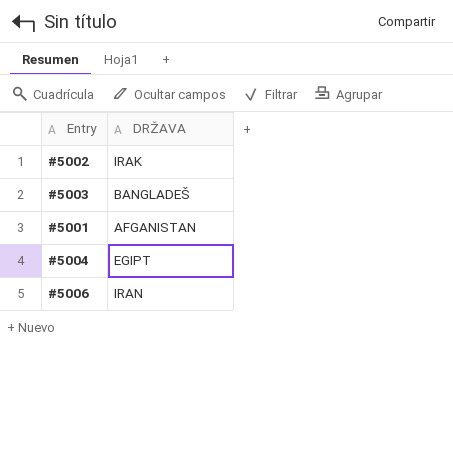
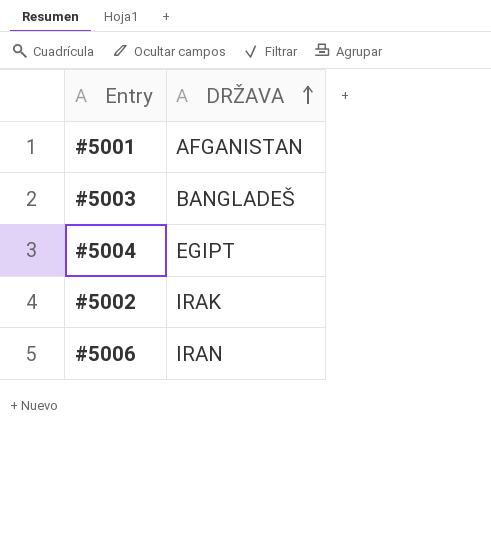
row order: none -> DRŽAVA ascending

